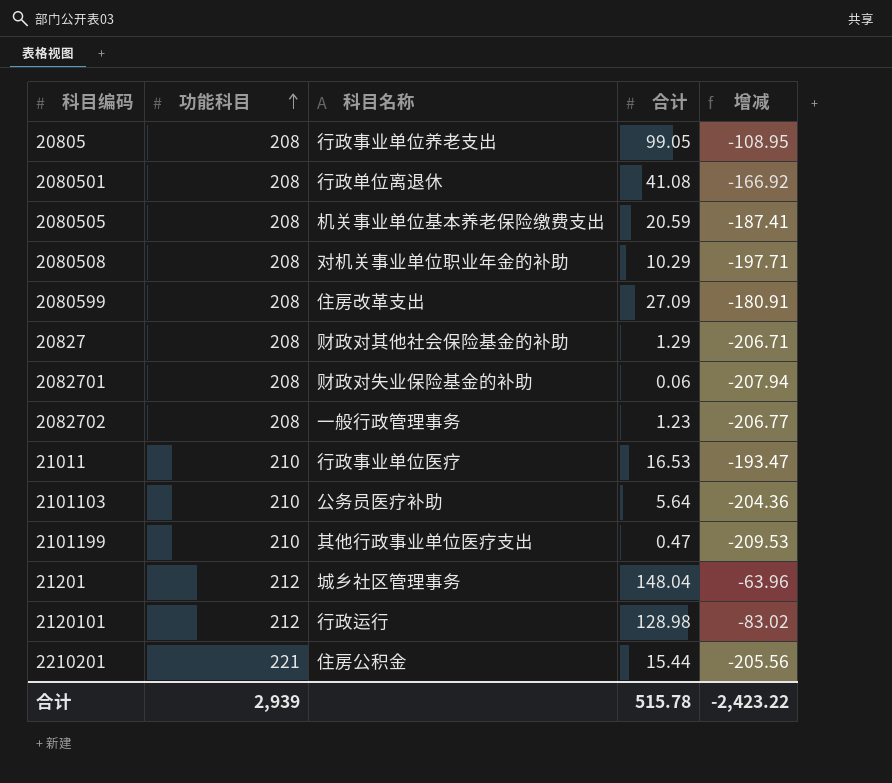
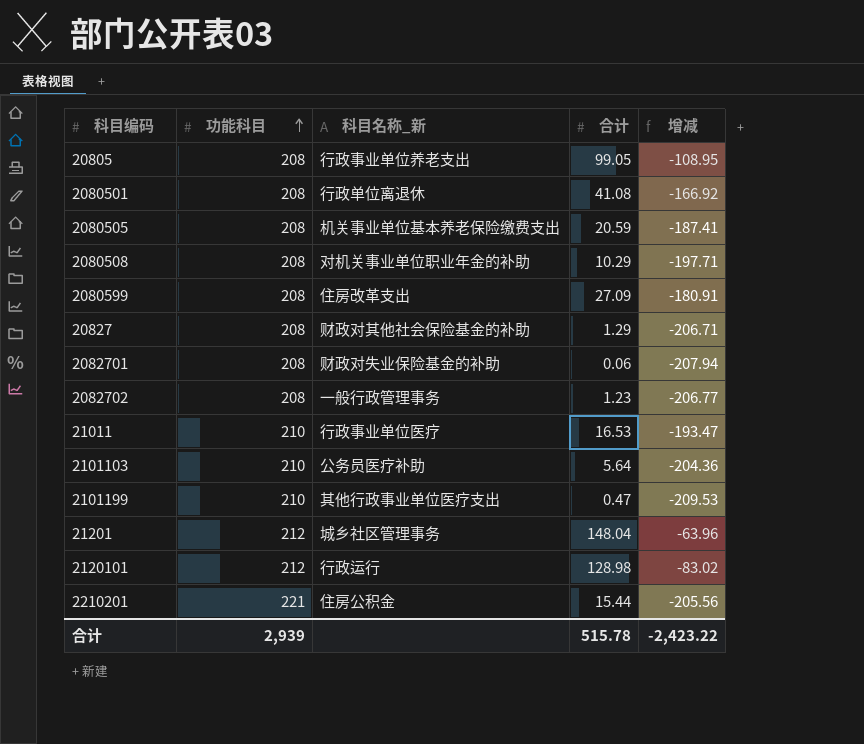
column name: 科目名称 -> 科目名称_新

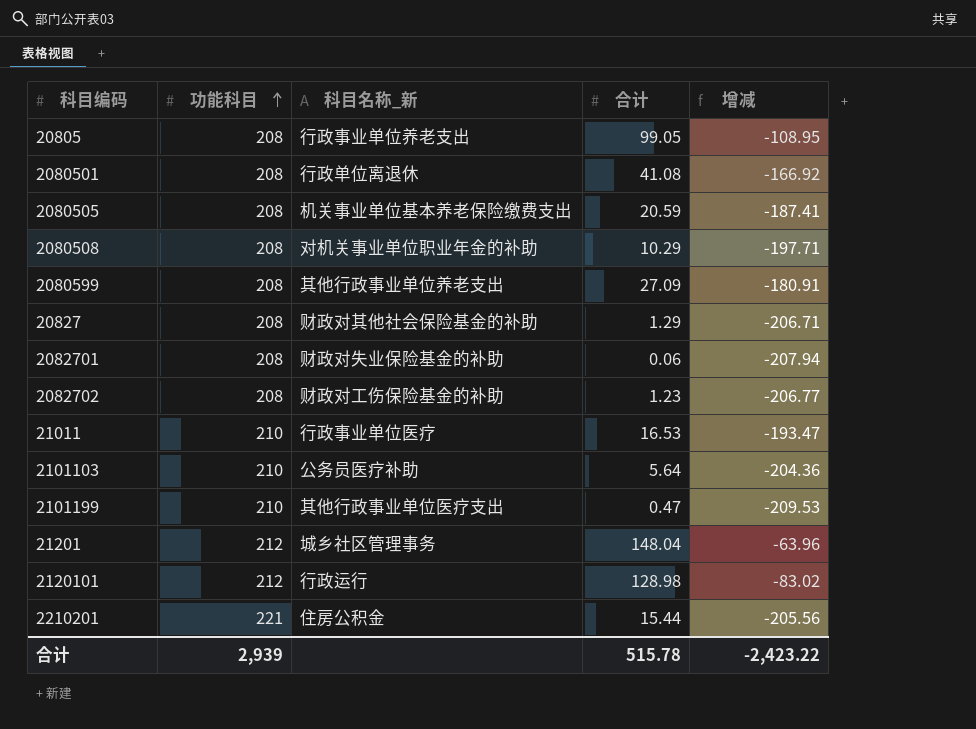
2080599 | 科目名称_新: 住房改革支出 -> 其他行政事业单位养老支出
2082702 | 科目名称_新: 一般行政管理事务 -> 财政对工伤保险基金的补助

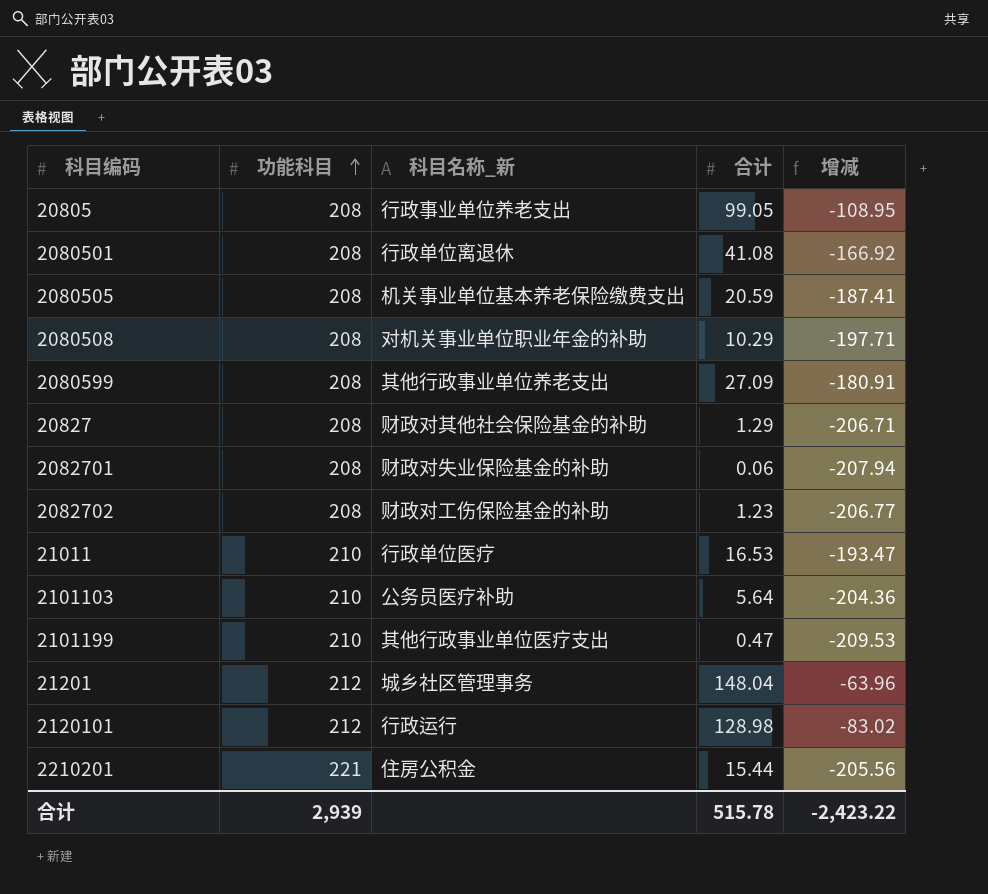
21011 | 科目名称_新: 行政事业单位医疗 -> 行政单位医疗

